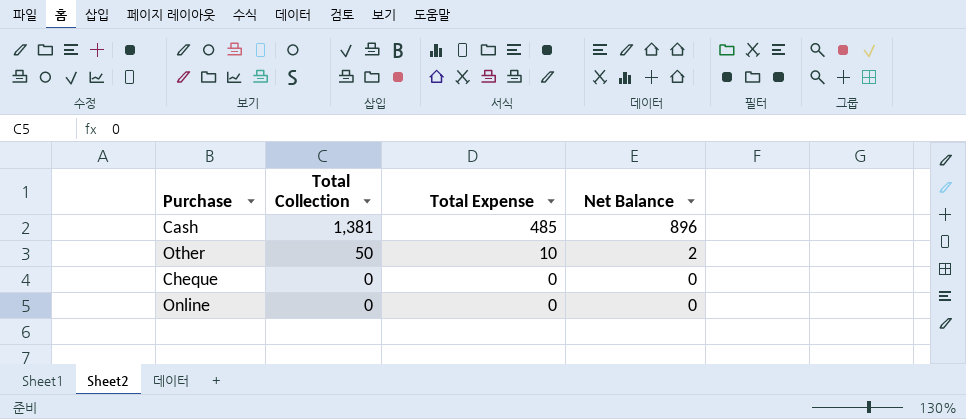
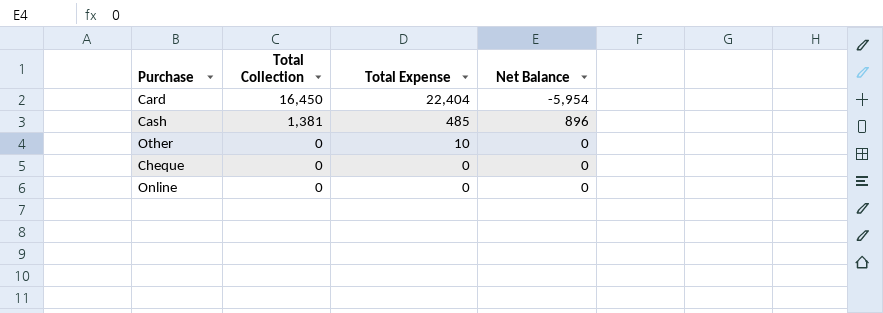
row Card: none -> 16,450 | 22,404 | -5,954
Other | Total Collection: 50 -> 0
Other | Net Balance: 2 -> 0

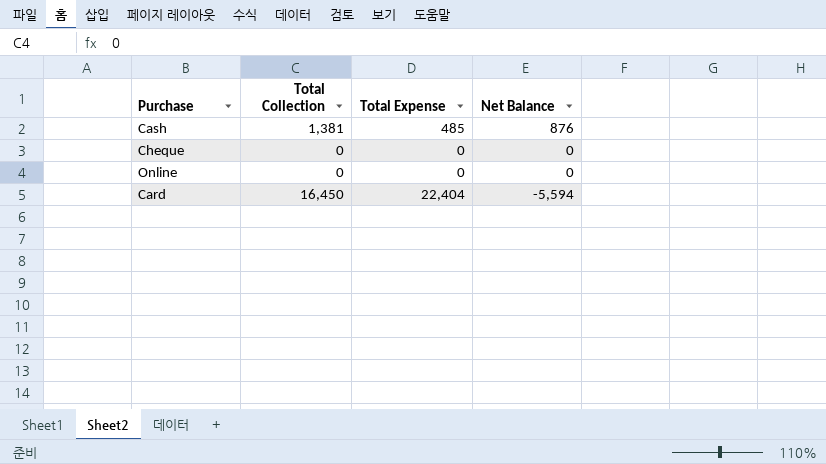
row order: Total Collection descending -> Net Balance descending
row Other: 0 | 10 | 0 -> none
Cash | Net Balance: 896 -> 876
Card | Net Balance: -5,954 -> -5,594

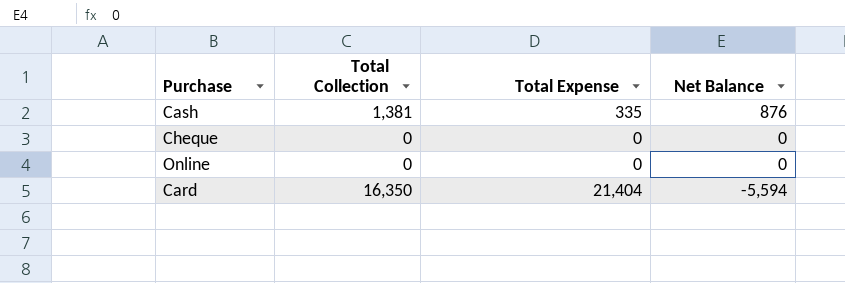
Cash | Total Expense: 485 -> 335
Card | Total Collection: 16,450 -> 16,350
Card | Total Expense: 22,404 -> 21,404

